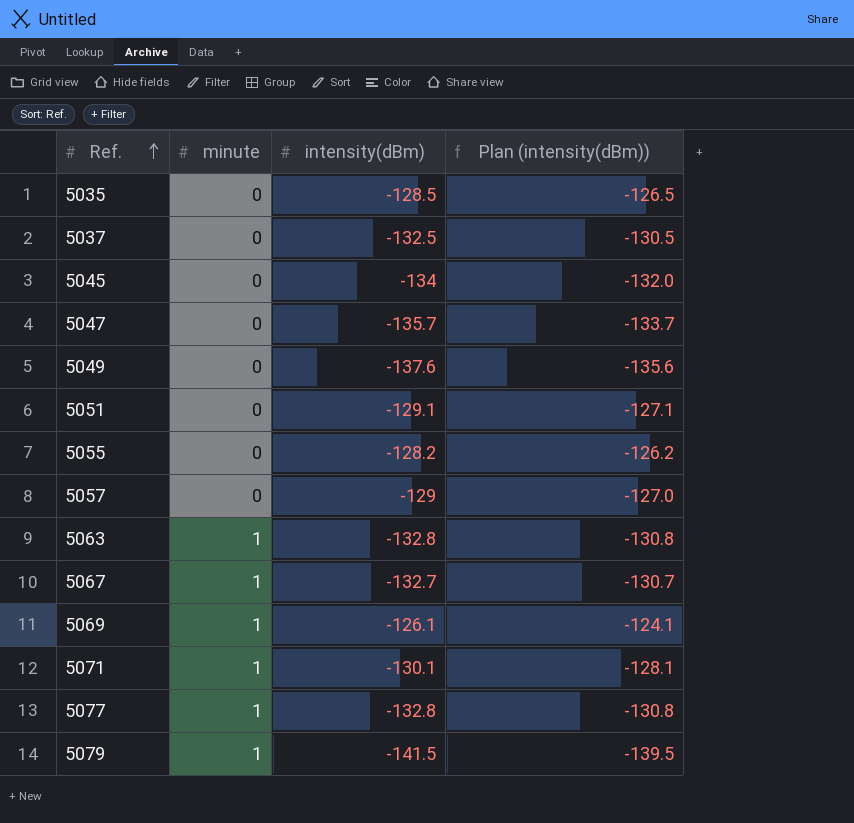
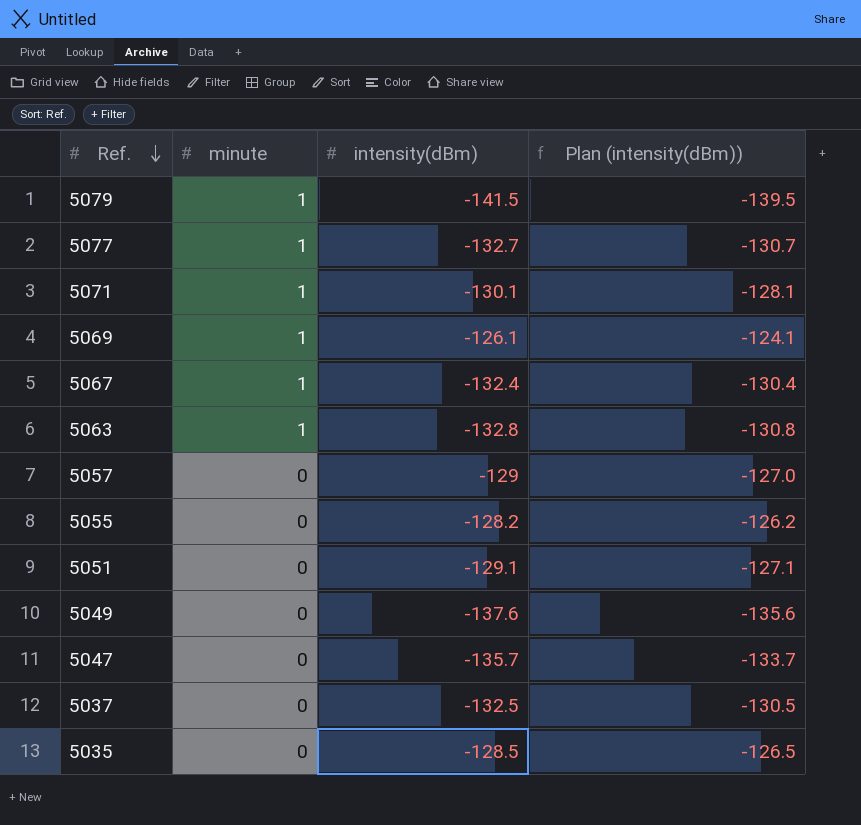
row order: Ref. ascending -> Ref. descending
row 5045: 0 | -134 | -132.0 -> none
5077 | intensity(dBm): -132.8 -> -132.7
5077 | Plan (intensity(dBm)): -130.8 -> -130.7
5067 | intensity(dBm): -132.7 -> -132.4
5067 | Plan (intensity(dBm)): -130.7 -> -130.4

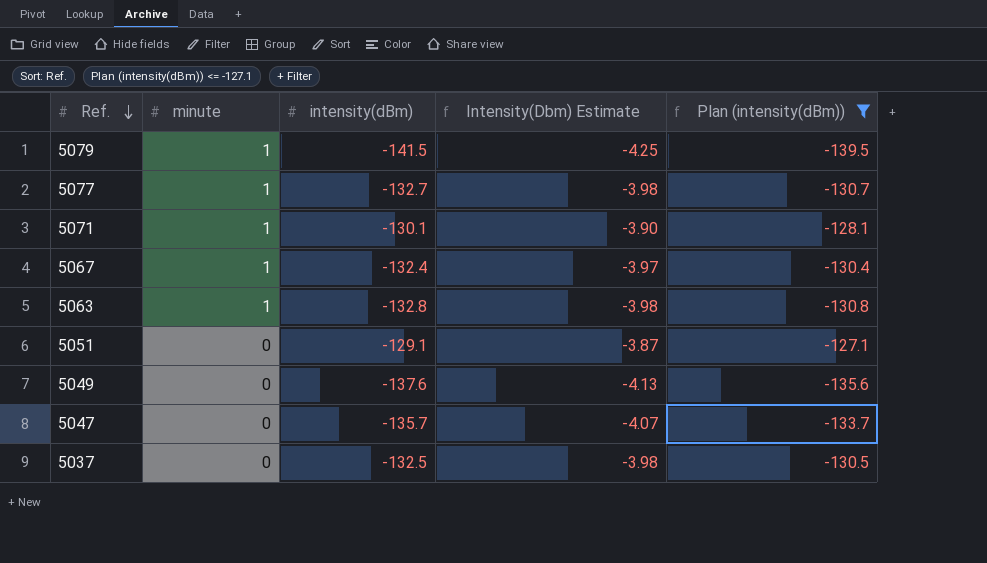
filter: none -> Plan (intensity(dBm)) <= -127.1
column Intensity(Dbm) Estimate | formula: none -> [intensity(dBm)] * 0.03

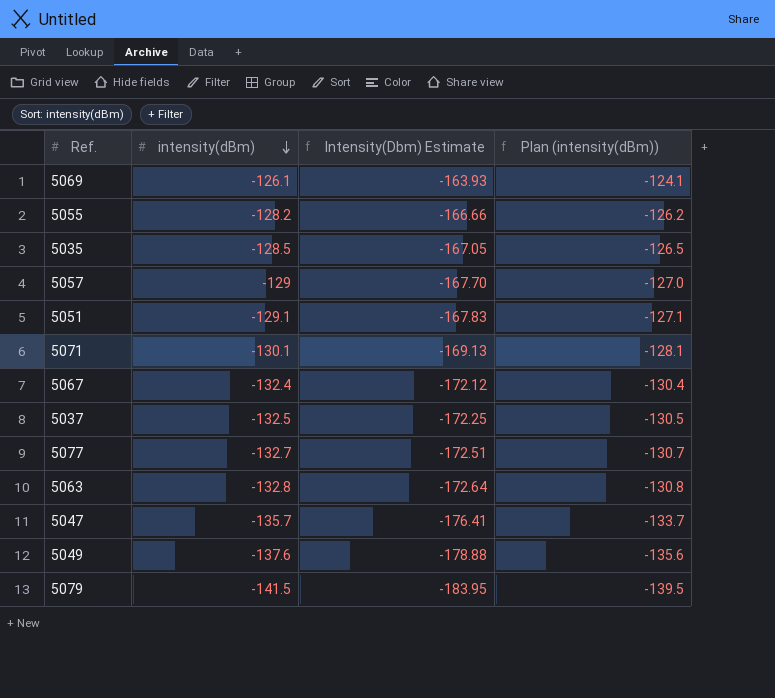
filter: Plan (intensity(dBm)) <= -127.1 -> none
row order: Ref. descending -> intensity(dBm) descending
column minute | position: 2 -> none
column Intensity(Dbm) Estimate | formula: [intensity(dBm)] * 0.03 -> [intensity(dBm)] * 1.3

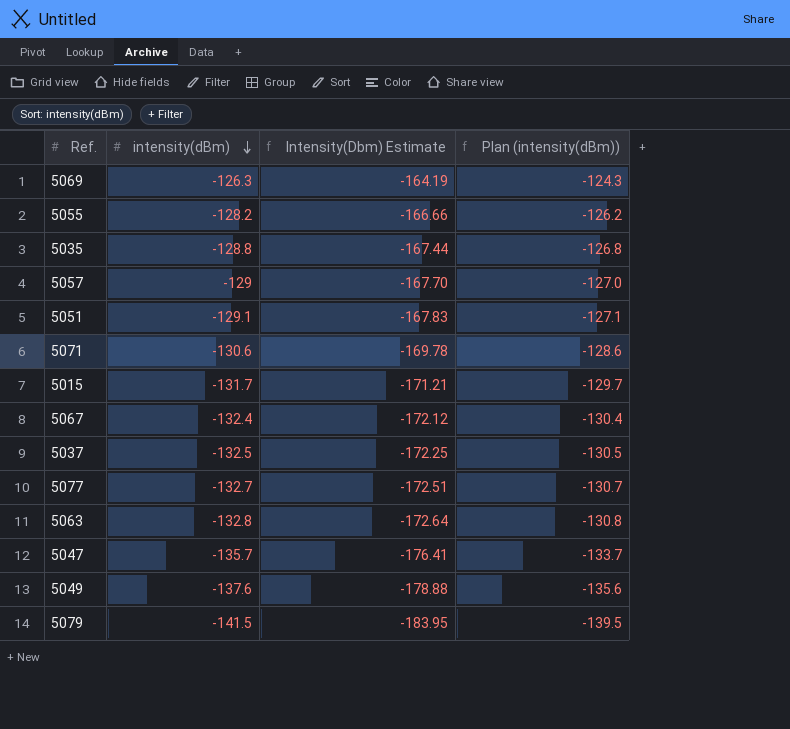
5069 | intensity(dBm): -126.1 -> -126.3
5069 | Intensity(Dbm) Estimate: -163.93 -> -164.19
5069 | Plan (intensity(dBm)): -124.1 -> -124.3
5035 | intensity(dBm): -128.5 -> -128.8
5035 | Intensity(Dbm) Estimate: -167.05 -> -167.44
5035 | Plan (intensity(dBm)): -126.5 -> -126.8
5071 | intensity(dBm): -130.1 -> -130.6
5071 | Intensity(Dbm) Estimate: -169.13 -> -169.78
5071 | Plan (intensity(dBm)): -128.1 -> -128.6
row 5015: none -> -131.7 | -171.21 | -129.7

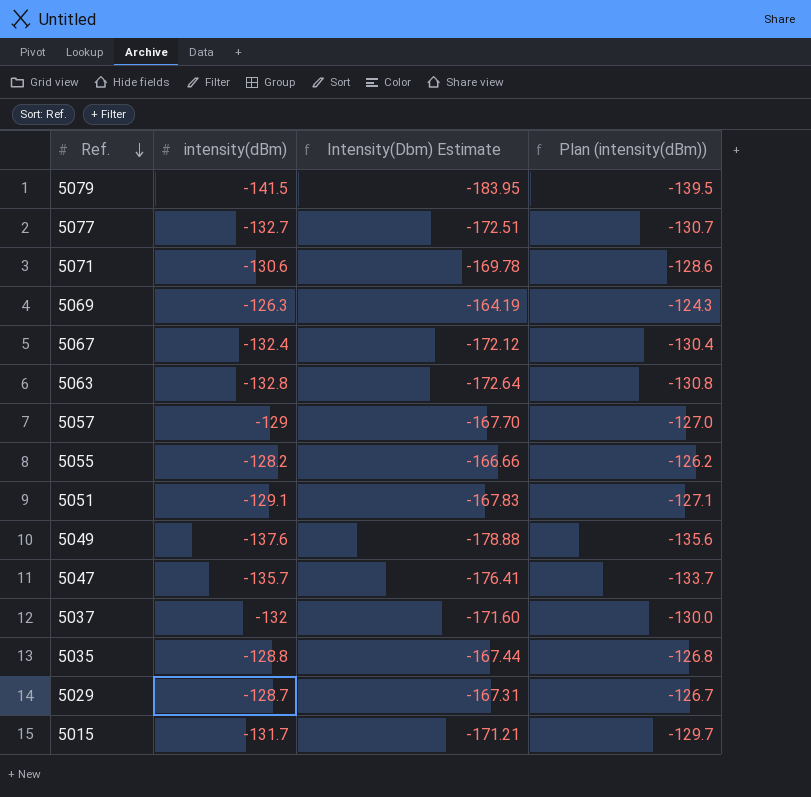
row order: intensity(dBm) descending -> Ref. descending
5037 | intensity(dBm): -132.5 -> -132
5037 | Intensity(Dbm) Estimate: -172.25 -> -171.60
5037 | Plan (intensity(dBm)): -130.5 -> -130.0
row 5029: none -> -128.7 | -167.31 | -126.7

